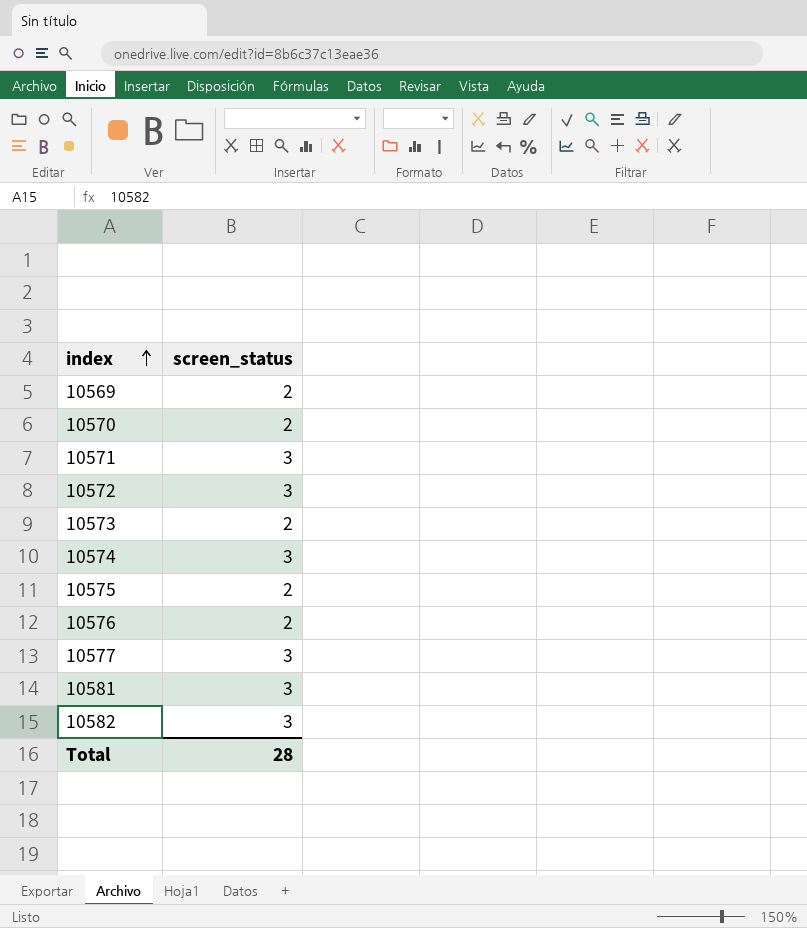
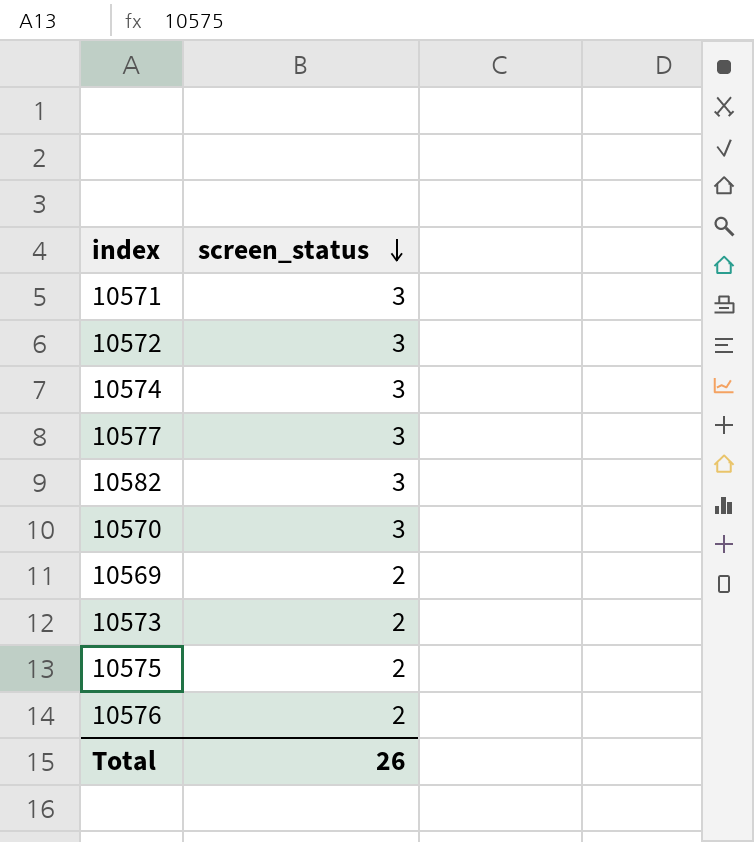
row order: index ascending -> screen_status descending
row 10581: 3 -> none
10570 | screen_status: 2 -> 3
Total | screen_status: 28 -> 26

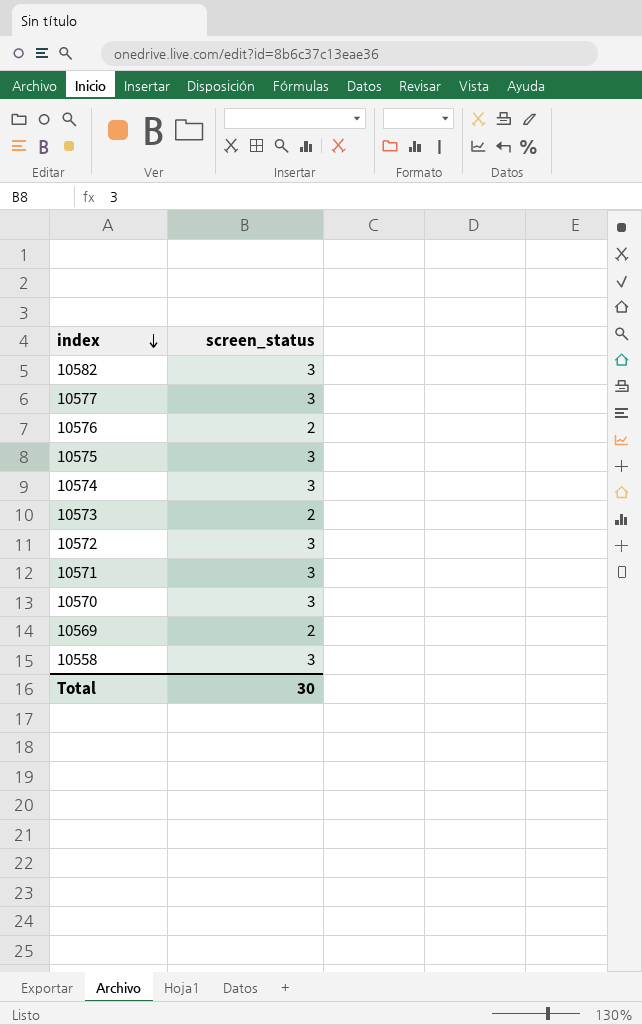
row order: screen_status descending -> index descending
10575 | screen_status: 2 -> 3
row 10558: none -> 3
Total | screen_status: 26 -> 30

